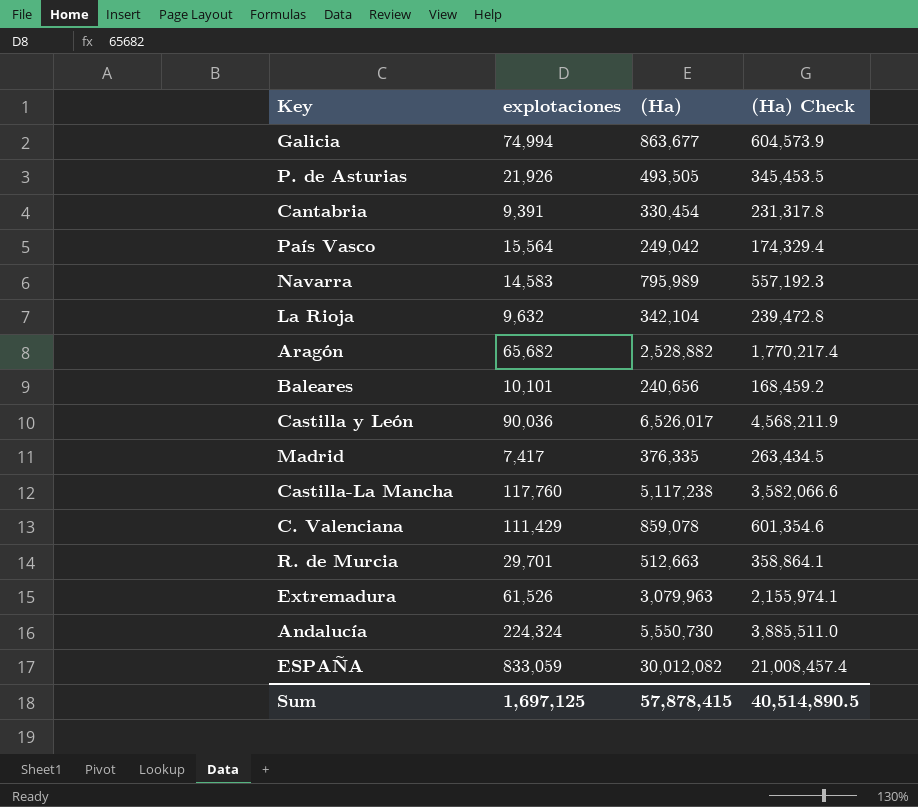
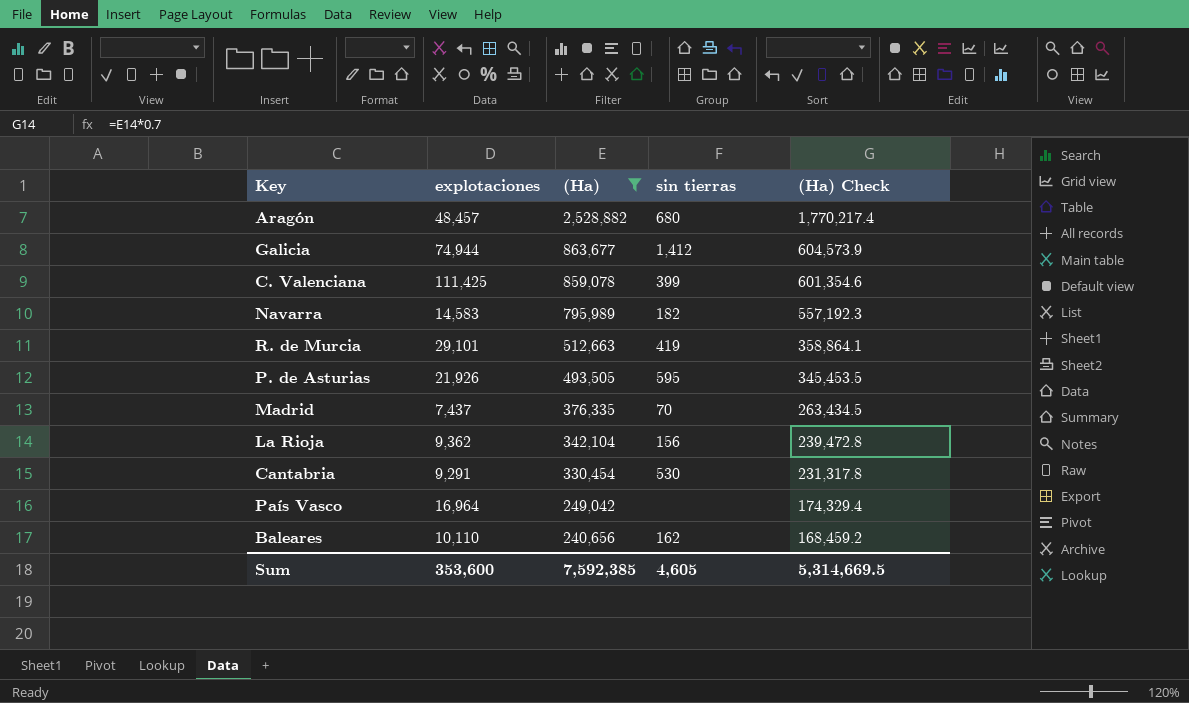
filter: none -> (Ha) <= 2,528,882
row order: none -> (Ha) descending
column sin tierras | position: none -> 4
Aragón | explotaciones: 65,682 -> 48,457
Galicia | explotaciones: 74,994 -> 74,944
C. Valenciana | explotaciones: 111,429 -> 111,425
R. de Murcia | explotaciones: 29,701 -> 29,101
Madrid | explotaciones: 7,417 -> 7,437
La Rioja | explotaciones: 9,632 -> 9,362
Cantabria | explotaciones: 9,391 -> 9,291
País Vasco | explotaciones: 15,564 -> 16,964
Baleares | explotaciones: 10,101 -> 10,110
Sum | explotaciones: 1,697,125 -> 353,600
Sum | (Ha): 57,878,415 -> 7,592,385
Sum | (Ha) Check: 40,514,890.5 -> 5,314,669.5

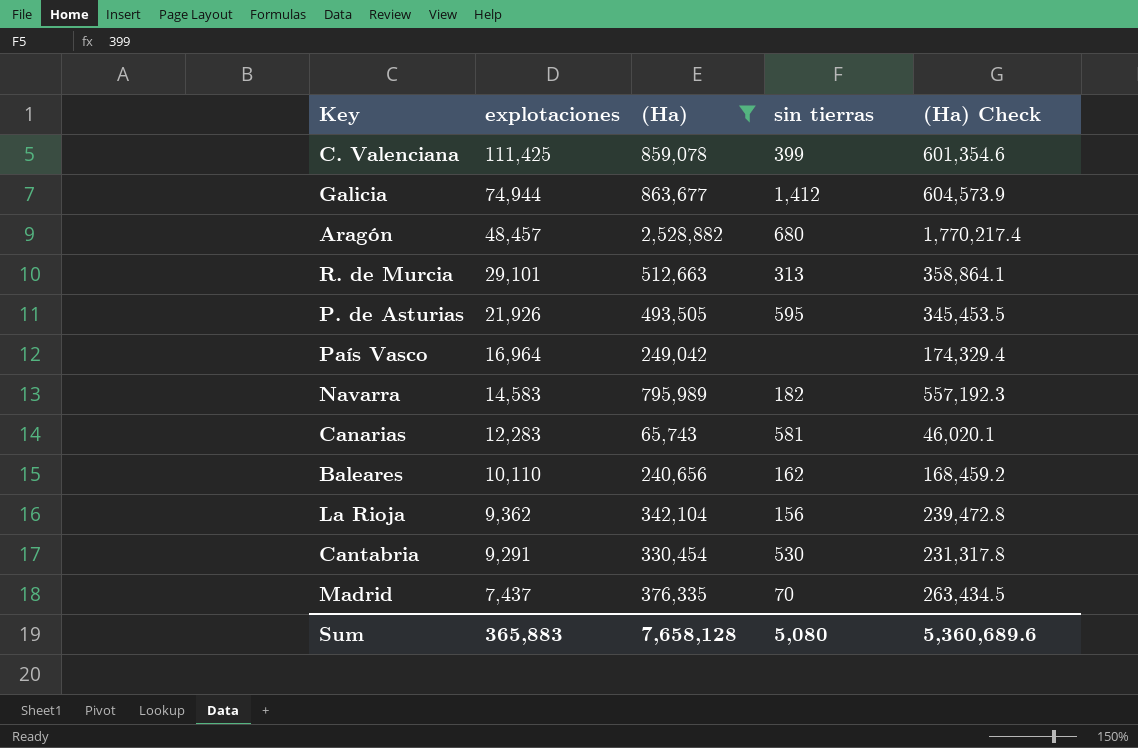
row order: (Ha) descending -> explotaciones descending
R. de Murcia | sin tierras: 419 -> 313
row Canarias: none -> 12,283 | 65,743 | 581 | 46,020.1
Sum | explotaciones: 353,600 -> 365,883
Sum | (Ha): 7,592,385 -> 7,658,128
Sum | sin tierras: 4,605 -> 5,080
Sum | (Ha) Check: 5,314,669.5 -> 5,360,689.6

